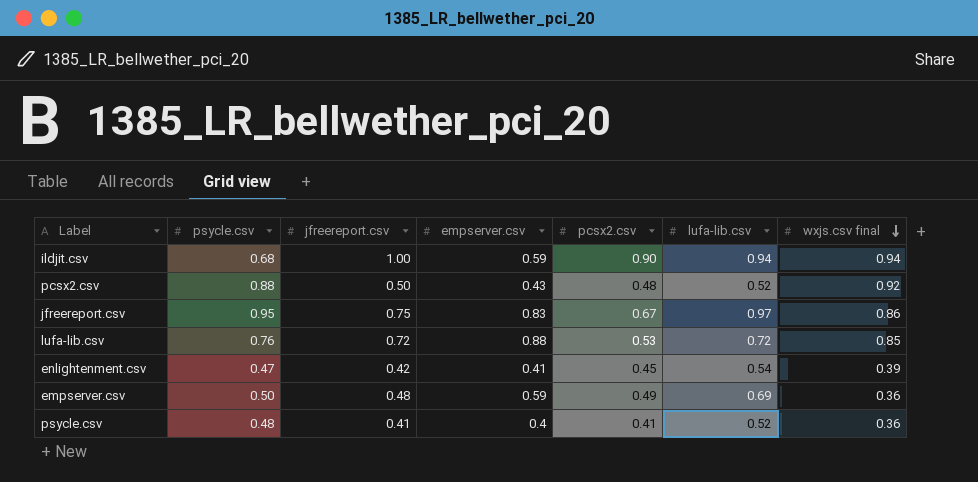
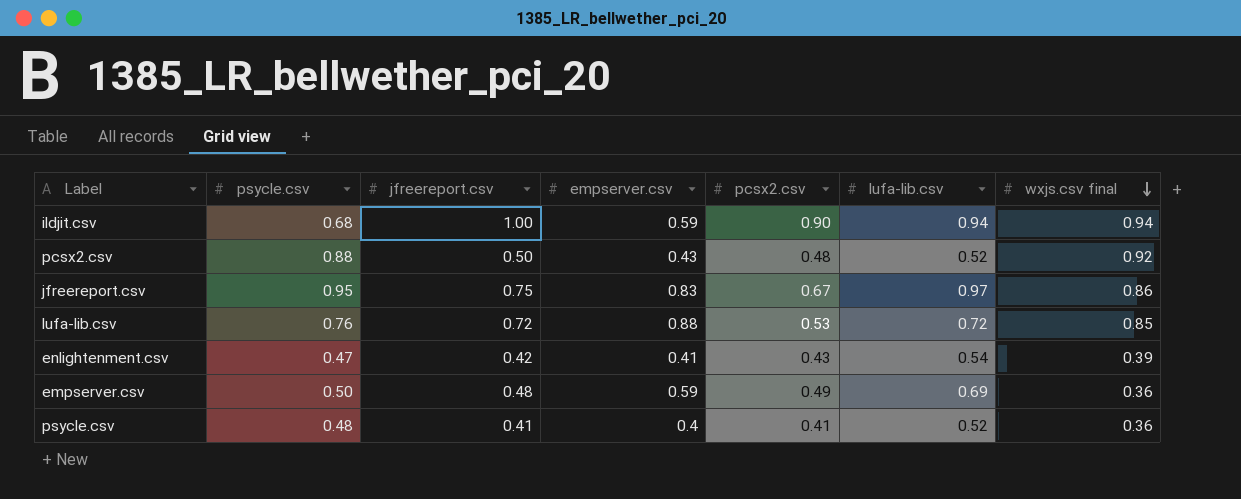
enlightenment.csv | pcsx2.csv: 0.45 -> 0.43

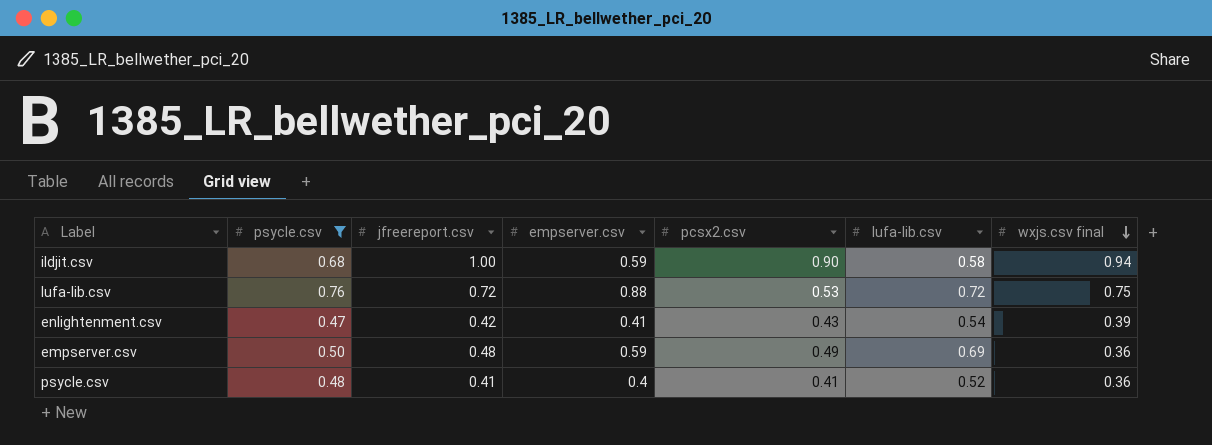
filter: none -> psycle.csv <= 0.76
ildjit.csv | lufa-lib.csv: 0.94 -> 0.58
lufa-lib.csv | wxjs.csv final: 0.85 -> 0.75

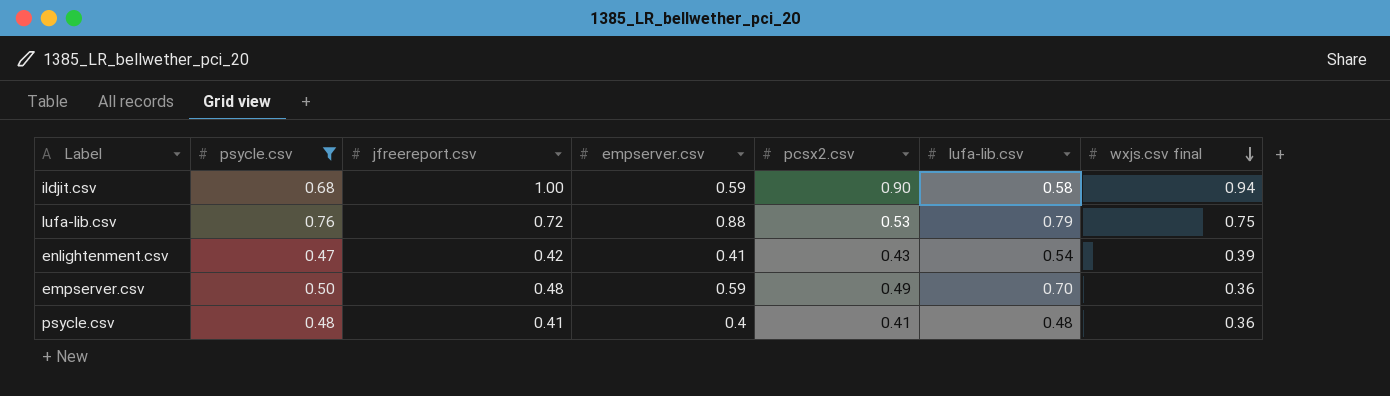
lufa-lib.csv | lufa-lib.csv: 0.72 -> 0.79
empserver.csv | lufa-lib.csv: 0.69 -> 0.70
psycle.csv | lufa-lib.csv: 0.52 -> 0.48

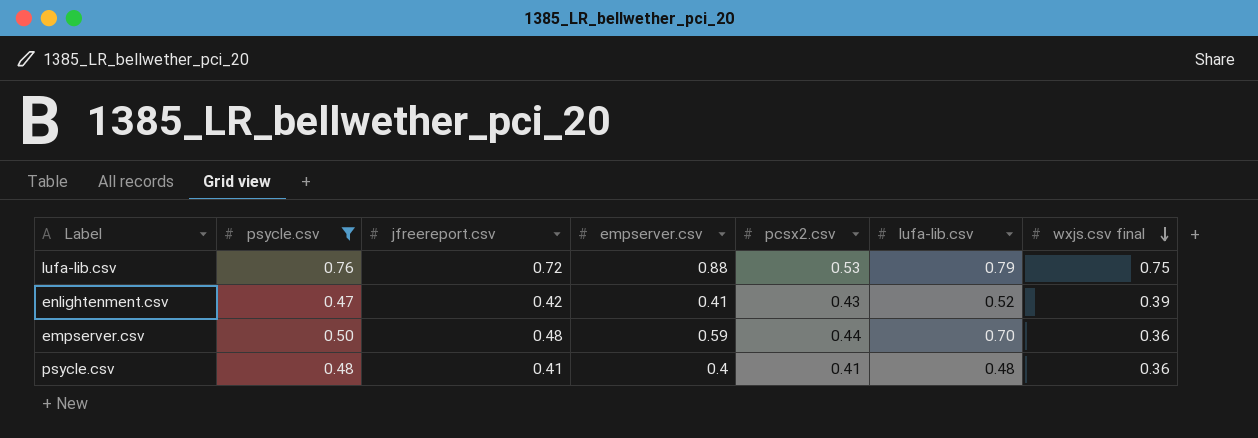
row ildjit.csv: 0.68 | 1.00 | 0.59 | 0.90 | 0.58 | 0.94 -> none
enlightenment.csv | lufa-lib.csv: 0.54 -> 0.52
empserver.csv | pcsx2.csv: 0.49 -> 0.44

